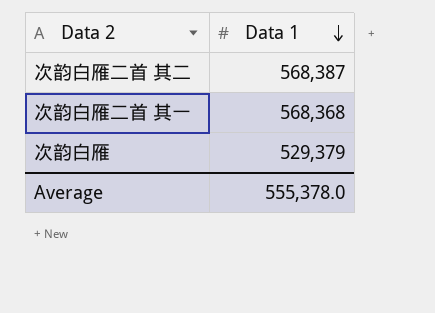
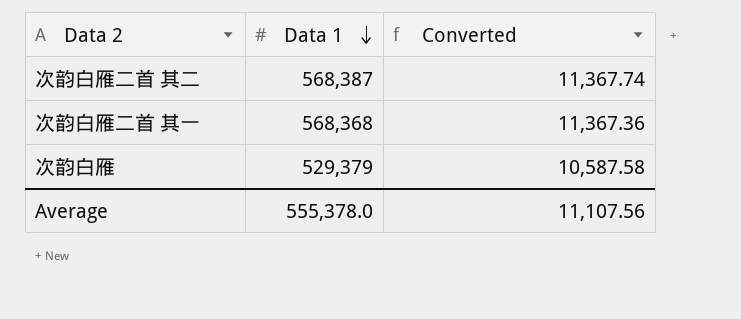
column Converted | formula: none -> [Data 1] * 0.02

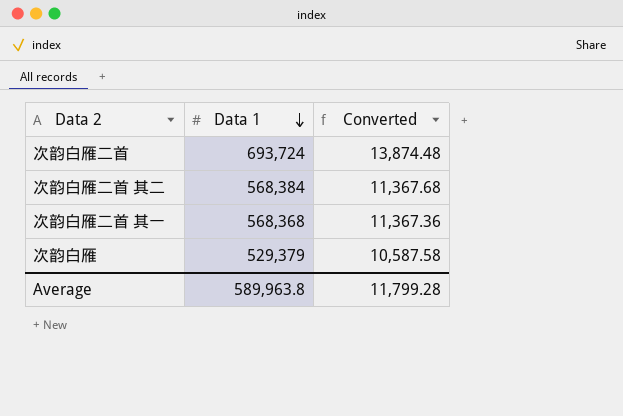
row 次韵白雁二首: none -> 693,724 | 13,874.48
次韵白雁二首 其二 | Data 1: 568,387 -> 568,384
次韵白雁二首 其二 | Converted: 11,367.74 -> 11,367.68
Average | Data 1: 555,378.0 -> 589,963.8
Average | Converted: 11,107.56 -> 11,799.28

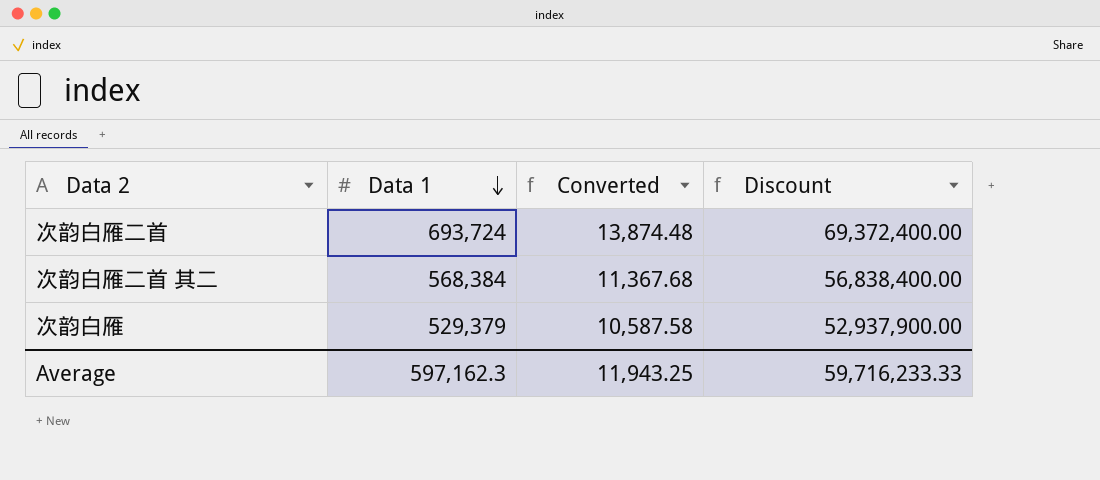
column Discount | formula: none -> [Data 1] * 100
row 次韵白雁二首 其一: 568,368 | 11,367.36 -> none
Average | Data 1: 589,963.8 -> 597,162.3
Average | Converted: 11,799.28 -> 11,943.25

